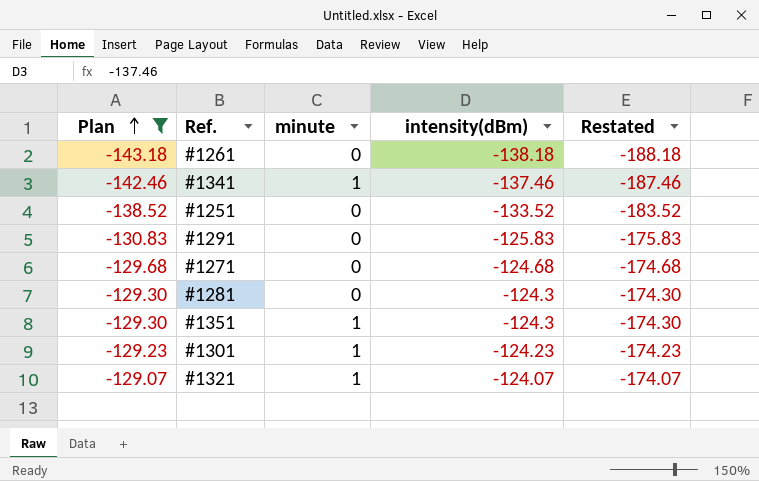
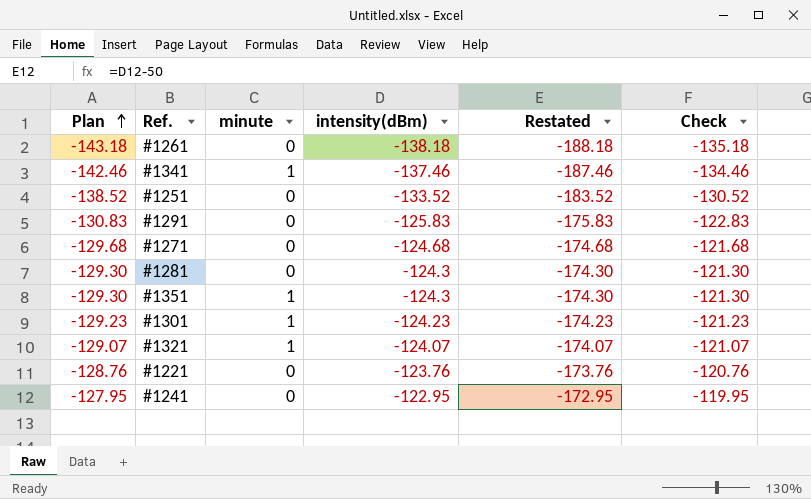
filter: Plan <= -129.07 -> none
column Check | formula: none -> [intensity(dBm)] + 3

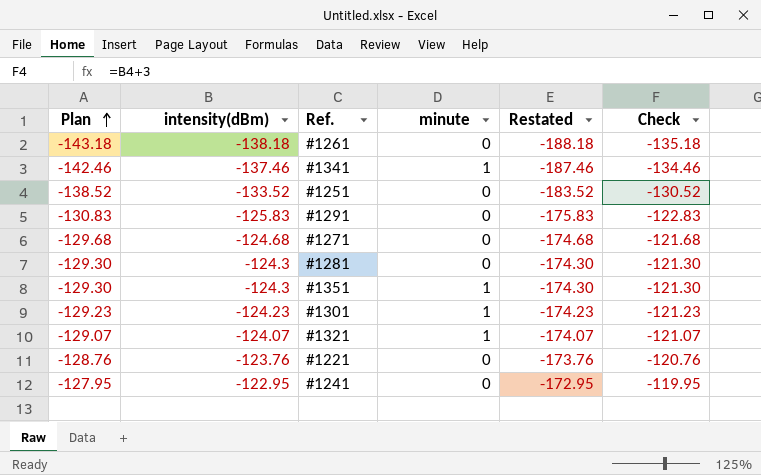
column intensity(dBm) | position: 4 -> 2

